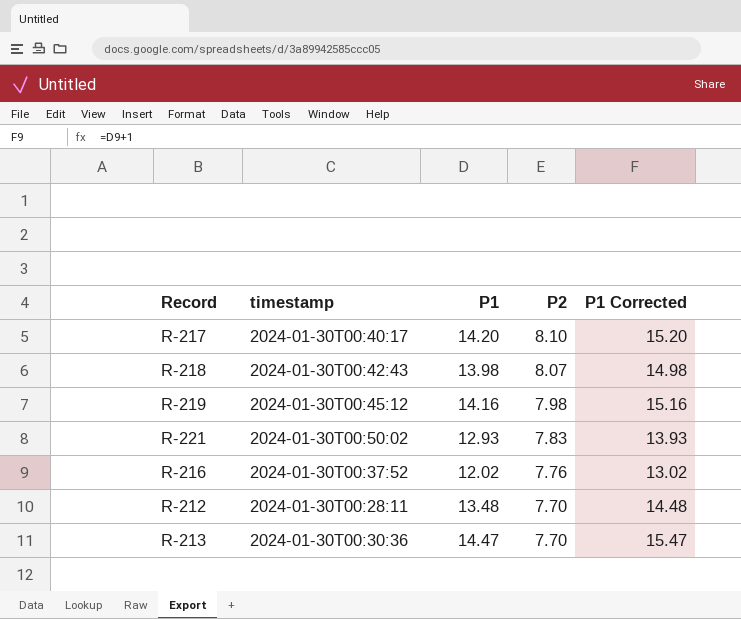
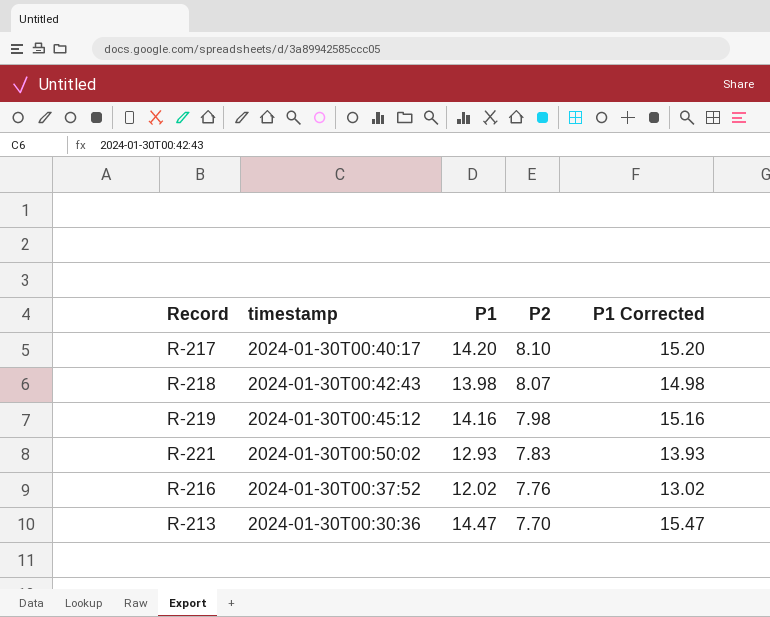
row R-212: 2024-01-30T00:28:11 | 13.48 | 7.70 | 14.48 -> none

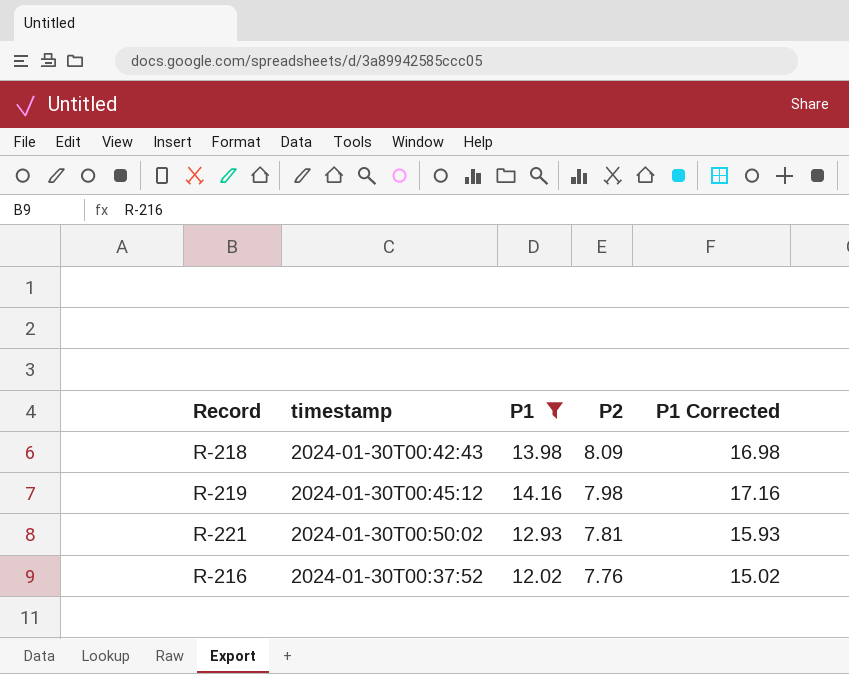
filter: none -> P1 <= 14.16
column P1 Corrected | formula: [P1] + 1 -> [P1] + 3
R-218 | P2: 8.07 -> 8.09
R-221 | P2: 7.83 -> 7.81

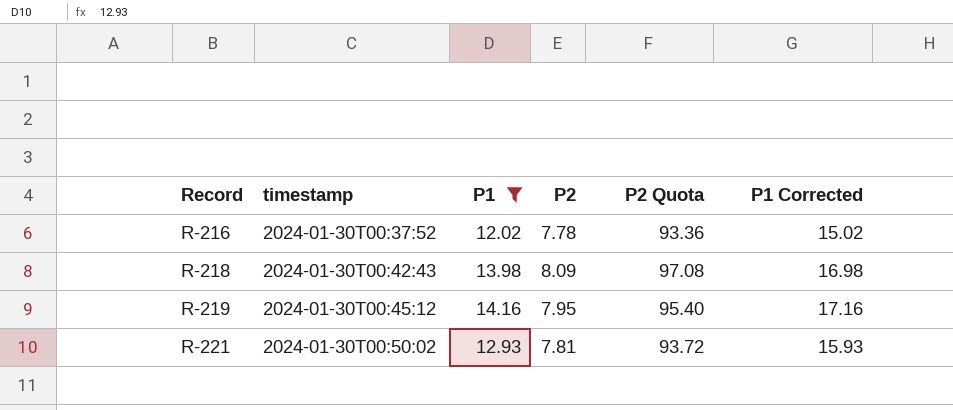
row order: P2 descending -> Record ascending
column P2 Quota | formula: none -> [P2] * 12
R-216 | P2: 7.76 -> 7.78
R-219 | P2: 7.98 -> 7.95

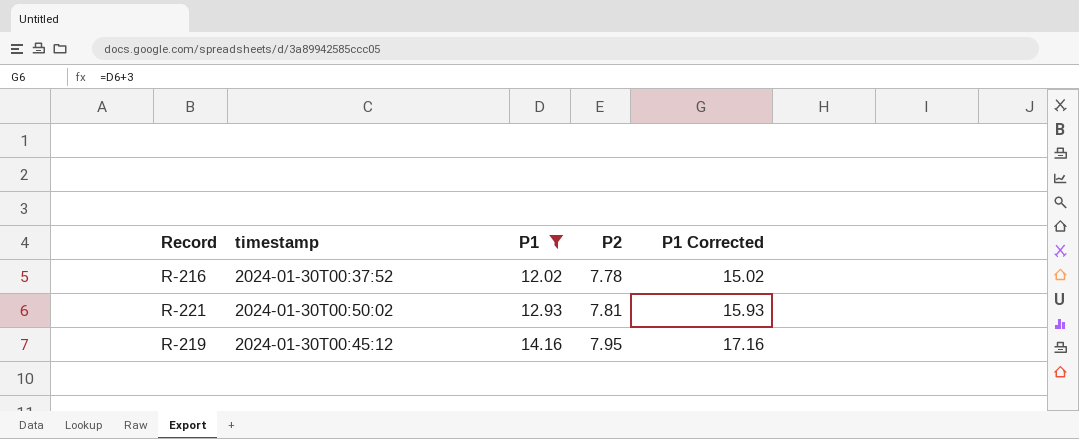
row order: Record ascending -> P1 ascending
column P2 Quota | formula: [P2] * 12 -> none
row R-218: 2024-01-30T00:42:43 | 13.98 | 8.09 | 97.08 | 16.98 -> none

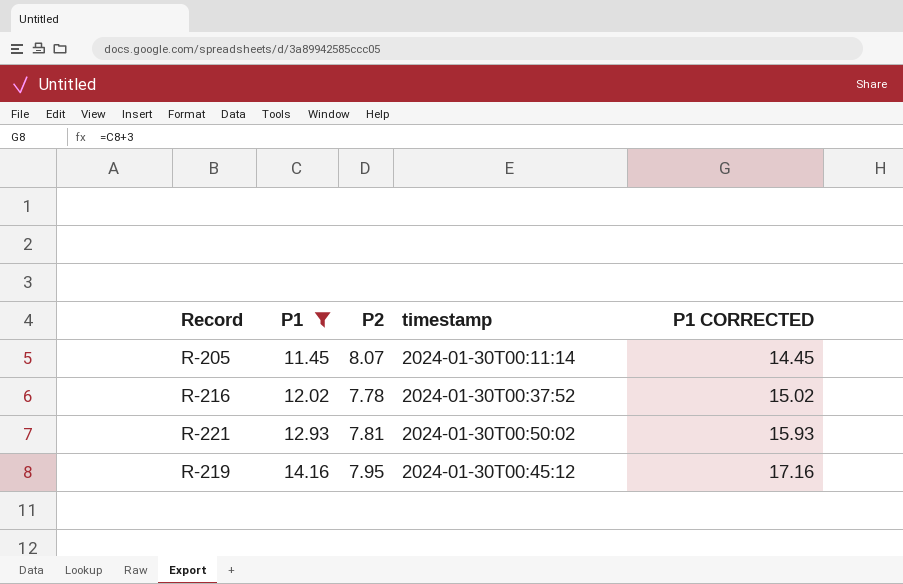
column timestamp | position: 2 -> 4
column name: P1 Corrected -> P1 CORRECTED
row R-205: none -> 11.45 | 8.07 | 2024-01-30T00:11:14 | 14.45

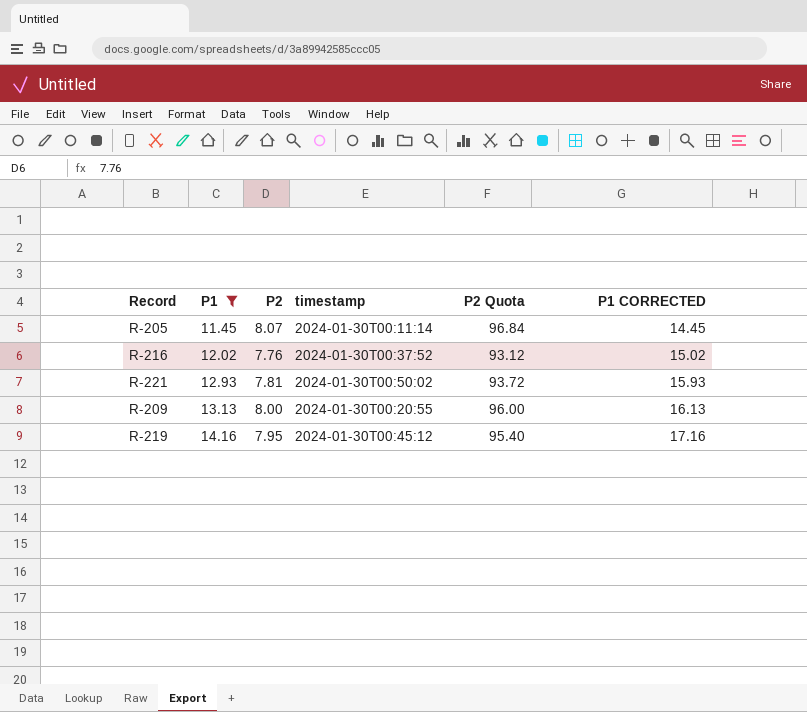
column P2 Quota | formula: none -> [P2] * 12
R-216 | P2: 7.78 -> 7.76
row R-209: none -> 13.13 | 8.00 | 2024-01-30T00:20:55 | 96.00 | 16.13

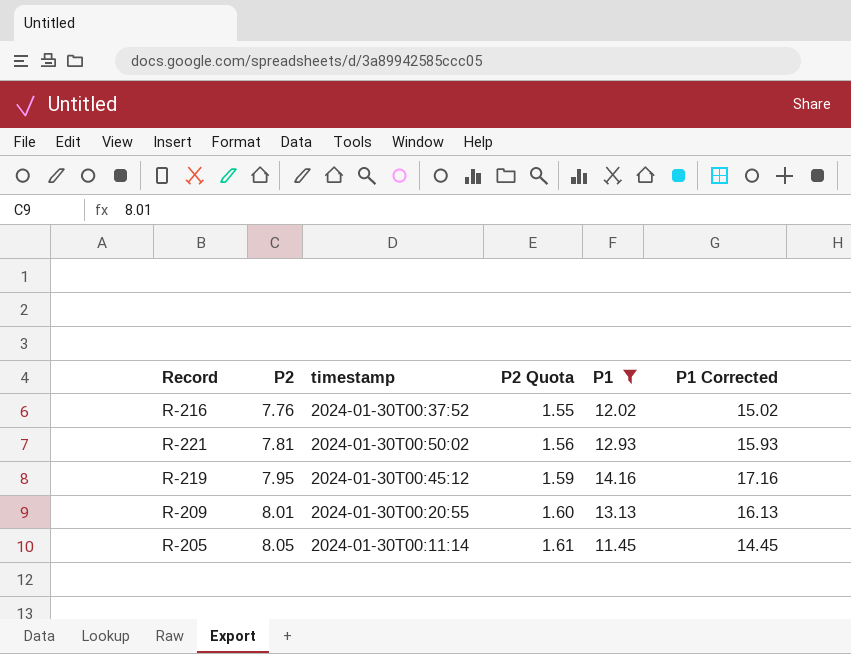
row order: P1 ascending -> P2 ascending
column P2 Quota | formula: [P2] * 12 -> [P2] * 0.2
column P1 | position: 2 -> 5
column name: P1 CORRECTED -> P1 Corrected
R-209 | P2: 8.00 -> 8.01
R-205 | P2: 8.07 -> 8.05

